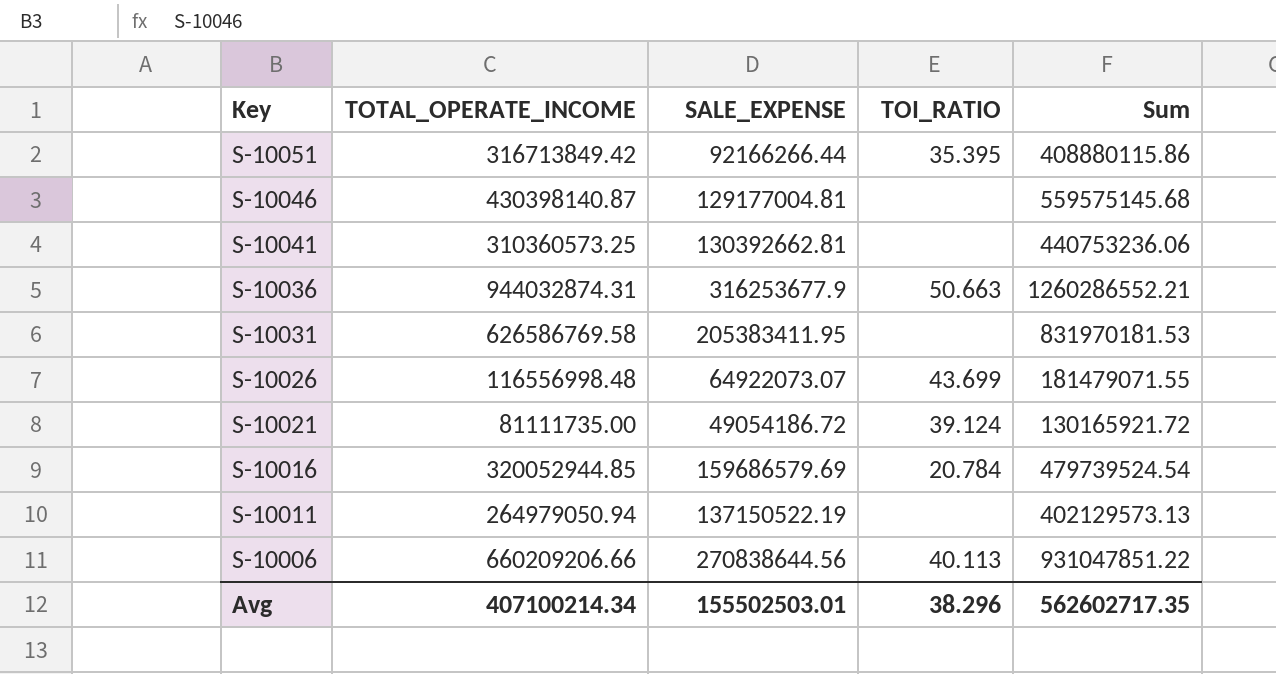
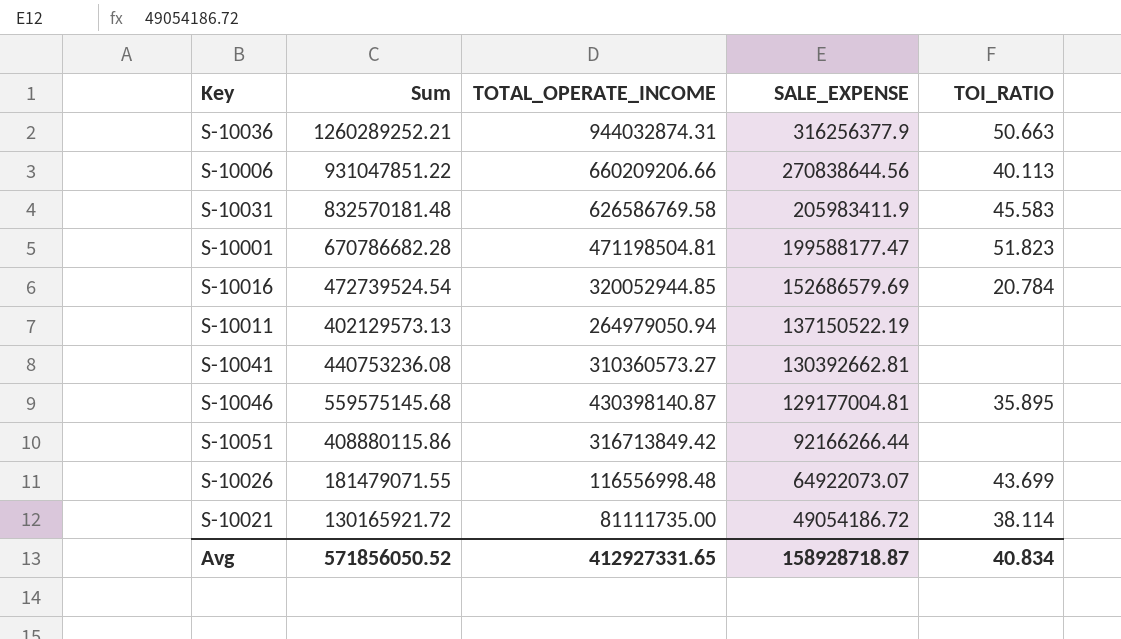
row order: Key descending -> SALE_EXPENSE descending
column Sum | position: 5 -> 2
S-10036 | Sum: 1260286552.21 -> 1260289252.21
S-10036 | SALE_EXPENSE: 316253677.9 -> 316256377.9
S-10031 | Sum: 831970181.53 -> 832570181.48
S-10031 | SALE_EXPENSE: 205383411.95 -> 205983411.9
S-10031 | TOI_RATIO: none -> 45.583
row S-10001: none -> 670786682.28 | 471198504.81 | 199588177.47 | 51.823
S-10016 | Sum: 479739524.54 -> 472739524.54
S-10016 | SALE_EXPENSE: 159686579.69 -> 152686579.69
S-10041 | Sum: 440753236.06 -> 440753236.08
S-10041 | TOTAL_OPERATE_INCOME: 310360573.25 -> 310360573.27
S-10046 | TOI_RATIO: none -> 35.895
S-10051 | TOI_RATIO: 35.395 -> none
S-10021 | TOI_RATIO: 39.124 -> 38.114
Avg | Sum: 562602717.35 -> 571856050.52
Avg | TOTAL_OPERATE_INCOME: 407100214.34 -> 412927331.65
Avg | SALE_EXPENSE: 155502503.01 -> 158928718.87
Avg | TOI_RATIO: 38.296 -> 40.834

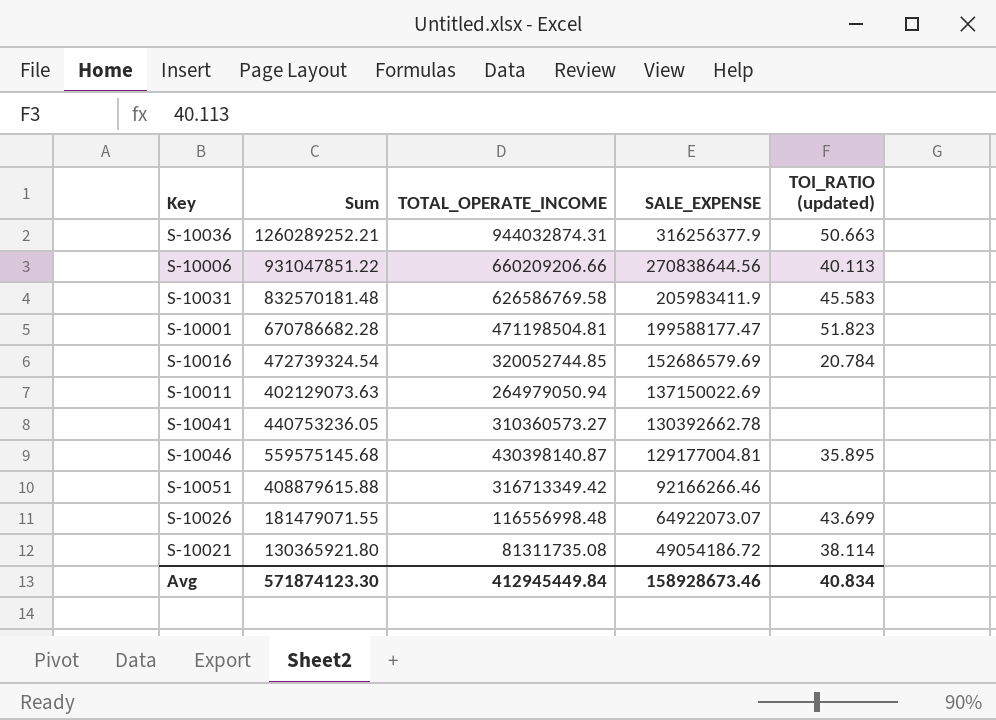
column name: TOI_RATIO -> TOI_RATIO (updated)
S-10016 | Sum: 472739524.54 -> 472739324.54
S-10016 | TOTAL_OPERATE_INCOME: 320052944.85 -> 320052744.85
S-10011 | Sum: 402129573.13 -> 402129073.63
S-10011 | SALE_EXPENSE: 137150522.19 -> 137150022.69
S-10041 | Sum: 440753236.08 -> 440753236.05
S-10041 | SALE_EXPENSE: 130392662.81 -> 130392662.78
S-10051 | Sum: 408880115.86 -> 408879615.88
S-10051 | TOTAL_OPERATE_INCOME: 316713849.42 -> 316713349.42
S-10051 | SALE_EXPENSE: 92166266.44 -> 92166266.46
S-10021 | Sum: 130165921.72 -> 130365921.80
S-10021 | TOTAL_OPERATE_INCOME: 81111735.00 -> 81311735.08
Avg | Sum: 571856050.52 -> 571874123.30
Avg | TOTAL_OPERATE_INCOME: 412927331.65 -> 412945449.84
Avg | SALE_EXPENSE: 158928718.87 -> 158928673.46

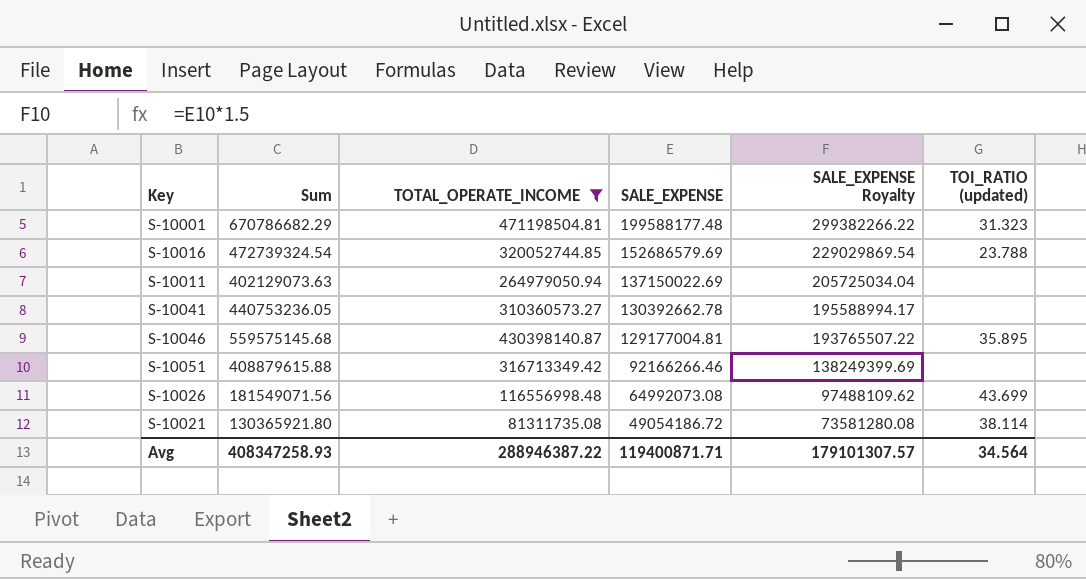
filter: none -> TOTAL_OPERATE_INCOME <= 471198504.81
column SALE_EXPENSE Royalty | formula: none -> [SALE_EXPENSE] * 1.5
S-10001 | Sum: 670786682.28 -> 670786682.29
S-10001 | SALE_EXPENSE: 199588177.47 -> 199588177.48
S-10001 | TOI_RATIO (updated): 51.823 -> 31.323
S-10016 | TOI_RATIO (updated): 20.784 -> 23.788
S-10026 | Sum: 181479071.55 -> 181549071.56
S-10026 | SALE_EXPENSE: 64922073.07 -> 64992073.08
Avg | Sum: 571874123.30 -> 408347258.93
Avg | TOTAL_OPERATE_INCOME: 412945449.84 -> 288946387.22
Avg | SALE_EXPENSE: 158928673.46 -> 119400871.71
Avg | TOI_RATIO (updated): 40.834 -> 34.564

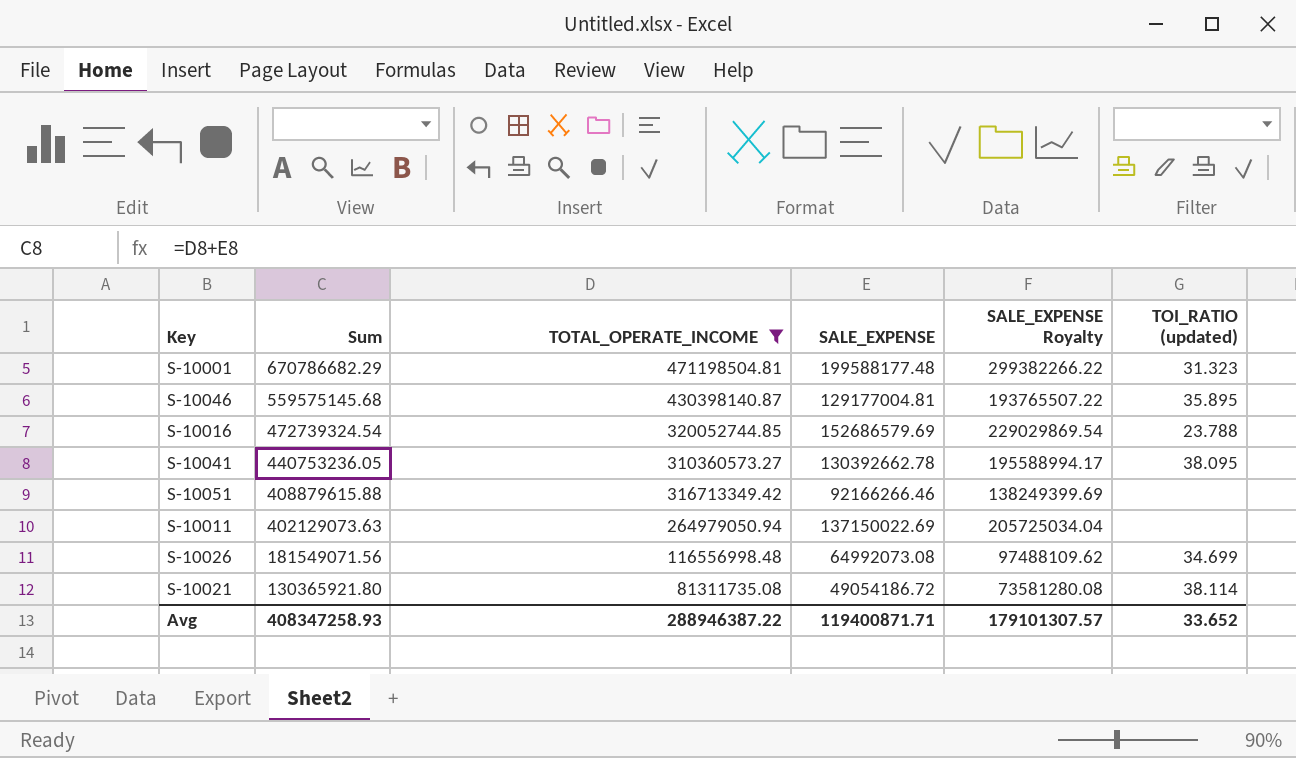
row order: SALE_EXPENSE descending -> Sum descending
S-10041 | TOI_RATIO (updated): none -> 38.095
S-10026 | TOI_RATIO (updated): 43.699 -> 34.699
Avg | TOI_RATIO (updated): 34.564 -> 33.652

